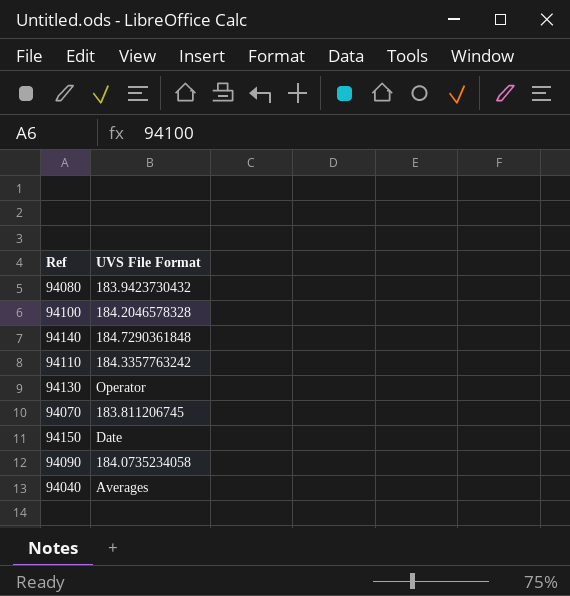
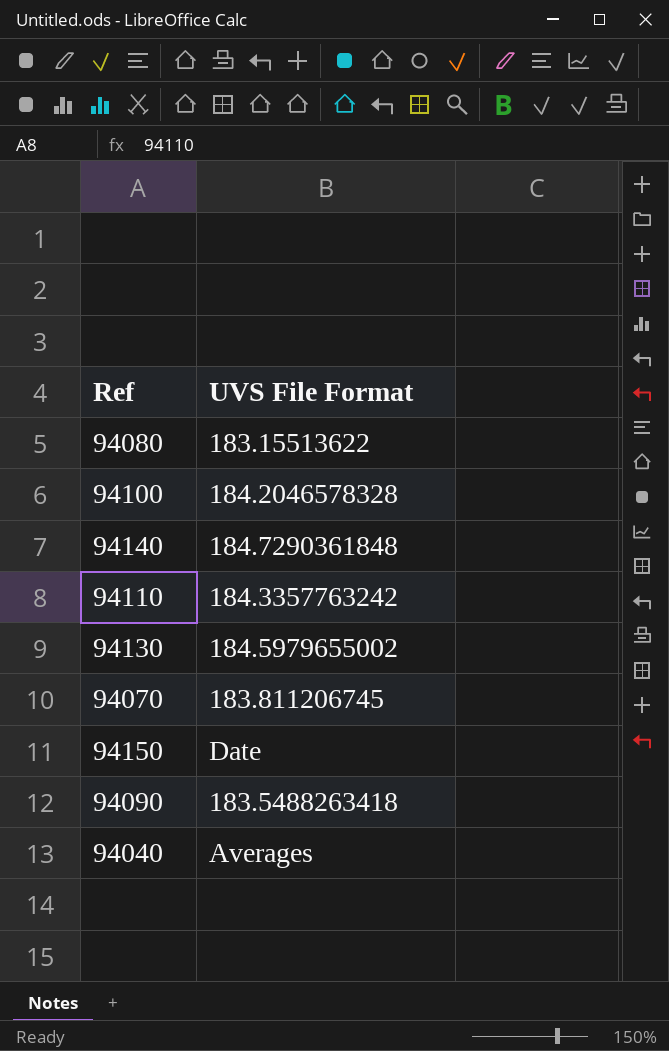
94080 | UVS File Format: 183.9423730432 -> 183.15513622
94130 | UVS File Format: Operator -> 184.5979655002
94090 | UVS File Format: 184.0735234058 -> 183.5488263418

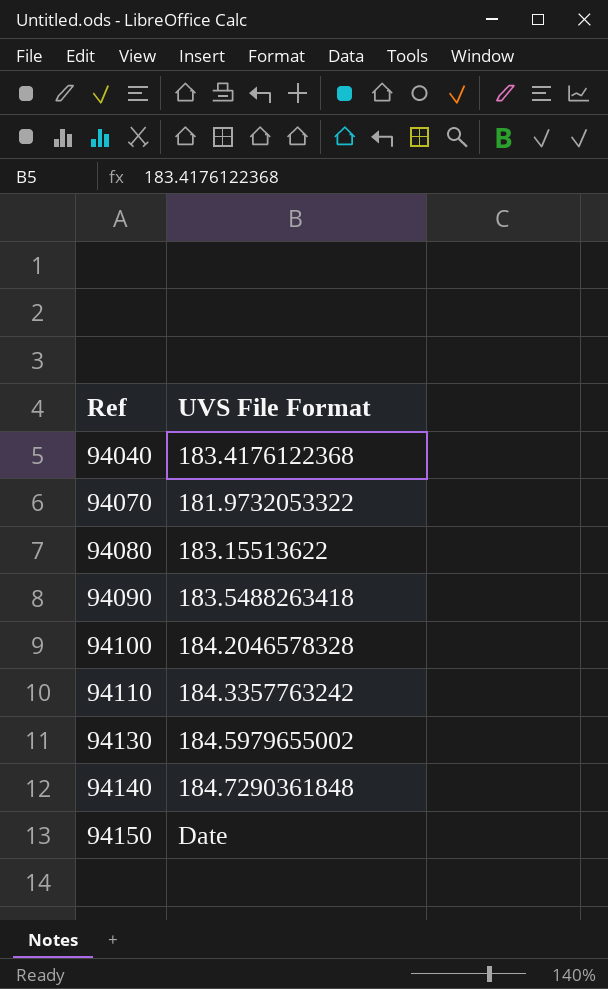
row order: none -> Ref ascending
94040 | UVS File Format: Averages -> 183.4176122368
94070 | UVS File Format: 183.811206745 -> 181.9732053322

